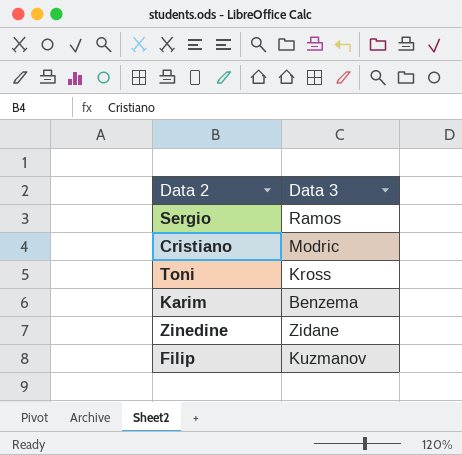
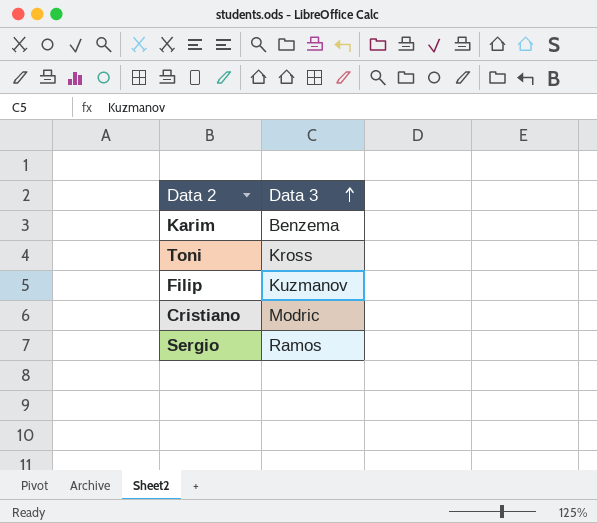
row order: none -> Data 3 ascending
row Zinedine: Zidane -> none

